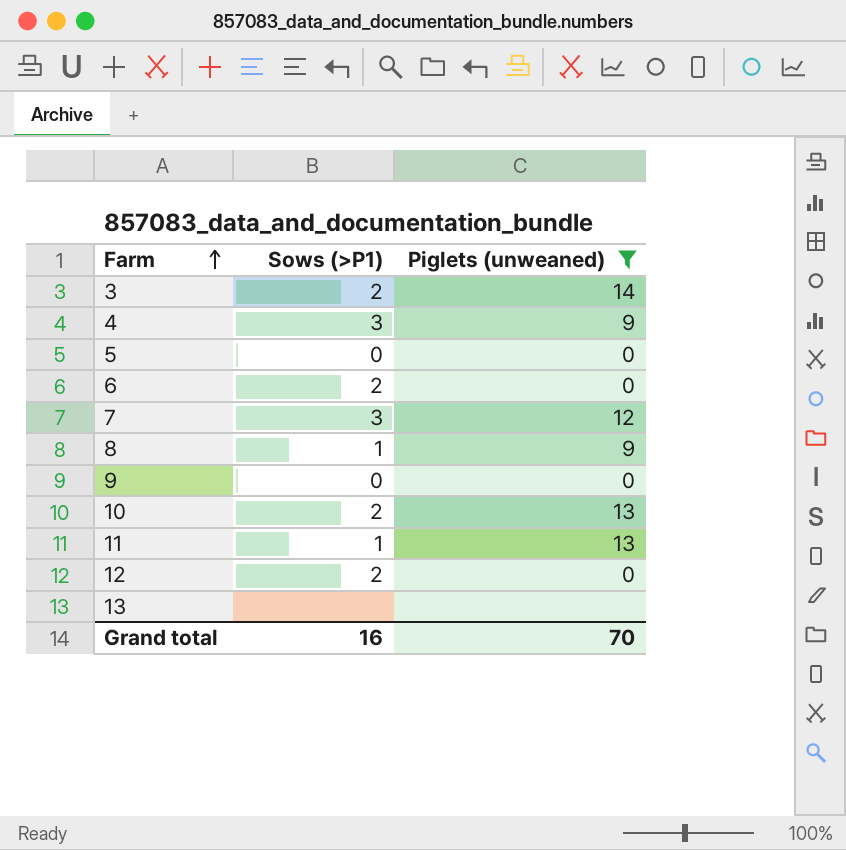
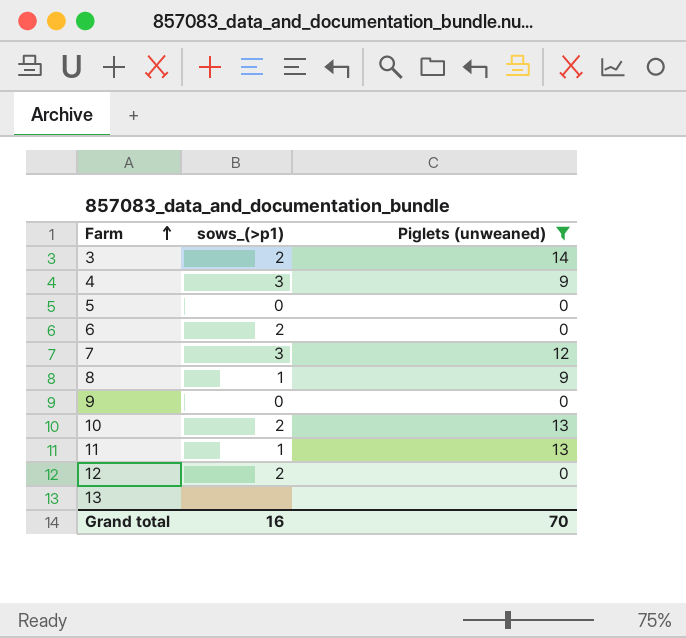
column name: Sows (>P1) -> sows_(>p1)

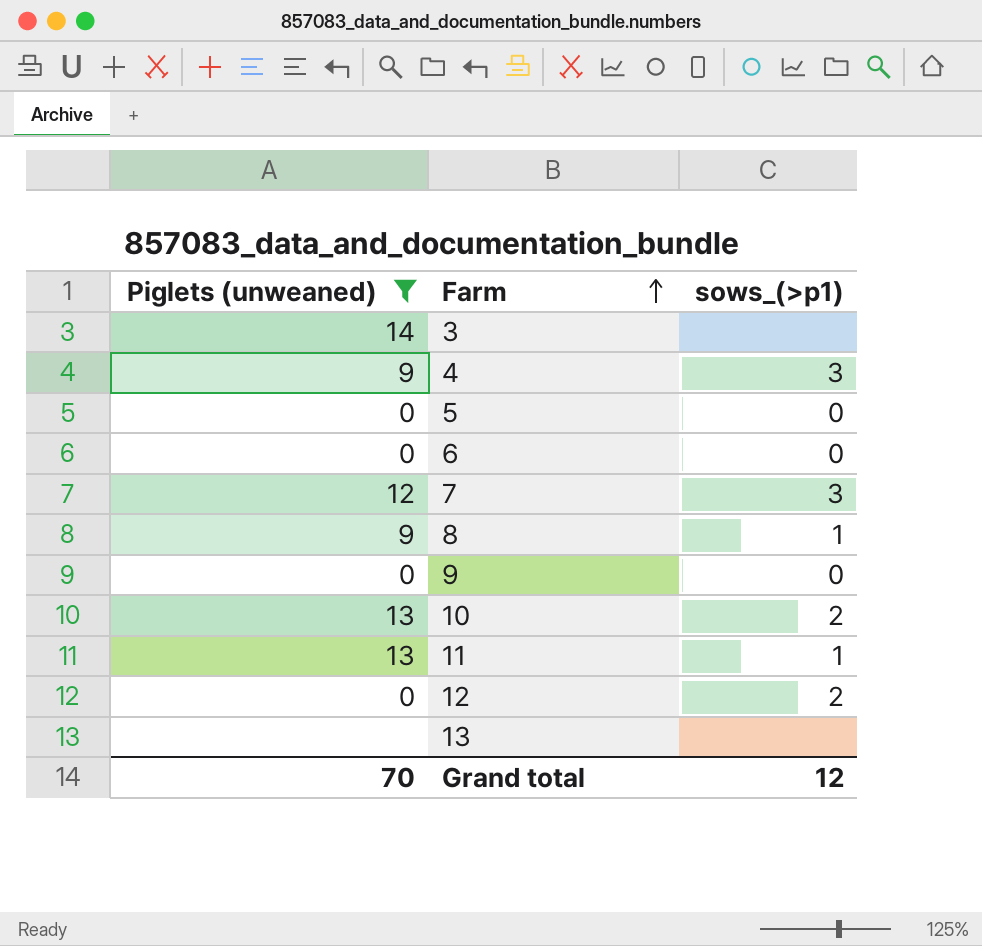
column Piglets (unweaned) | position: 3 -> 1
3 | sows_(>p1): 2 -> none
6 | sows_(>p1): 2 -> 0
Grand total | sows_(>p1): 16 -> 12

